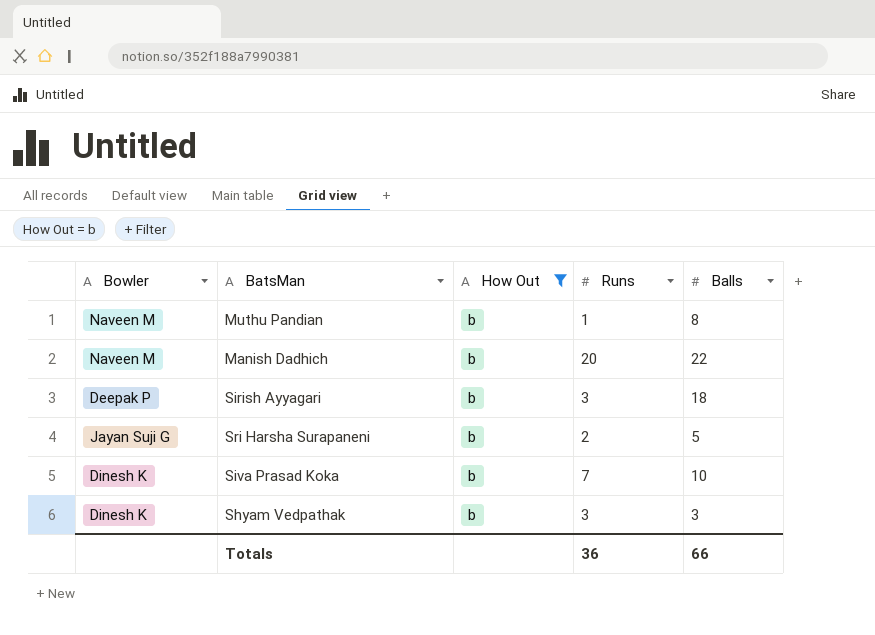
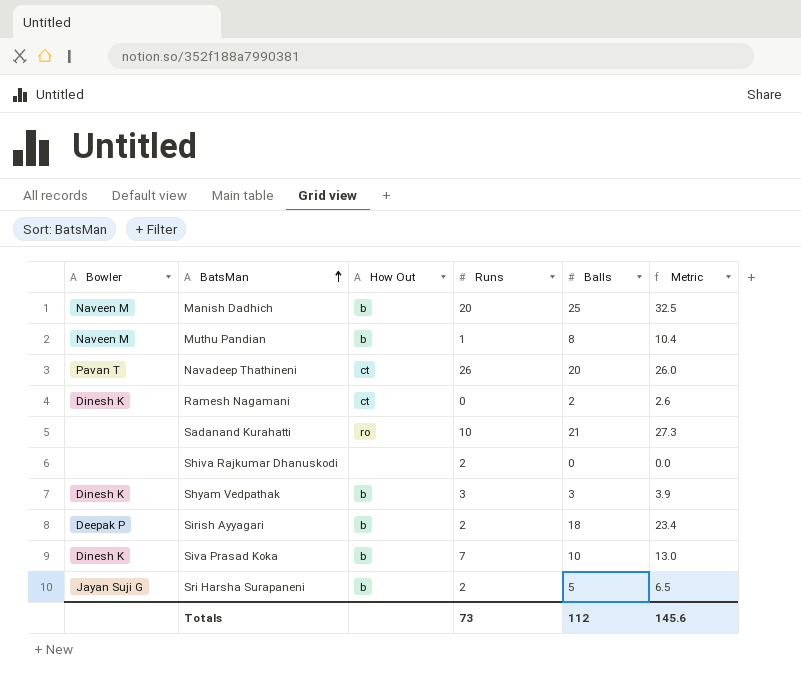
filter: How Out = b -> none
row order: none -> BatsMan ascending
column Metric | formula: none -> [Balls] * 1.3
Manish Dadhich | Balls: 22 -> 25
Sirish Ayyagari | Runs: 3 -> 2
Totals | Runs: 36 -> 73
Totals | Balls: 66 -> 112

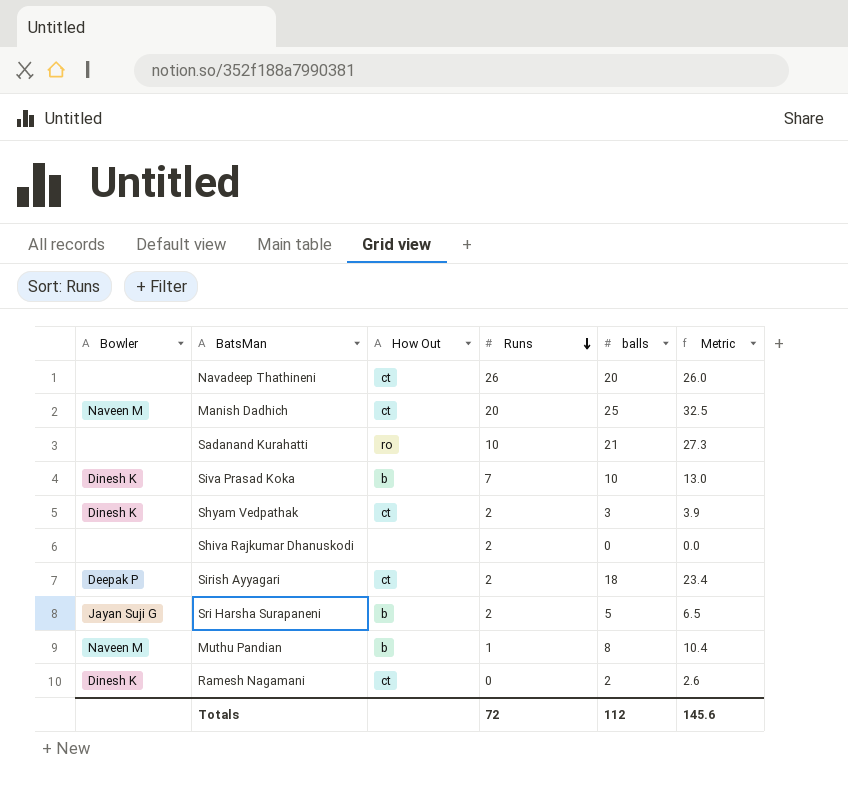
row order: BatsMan ascending -> Runs descending
column name: Balls -> balls
Navadeep Thathineni | Bowler: Pavan T -> none
Manish Dadhich | How Out: b -> ct
Shyam Vedpathak | How Out: b -> ct
Shyam Vedpathak | Runs: 3 -> 2
Sirish Ayyagari | How Out: b -> ct
Totals | Runs: 73 -> 72

